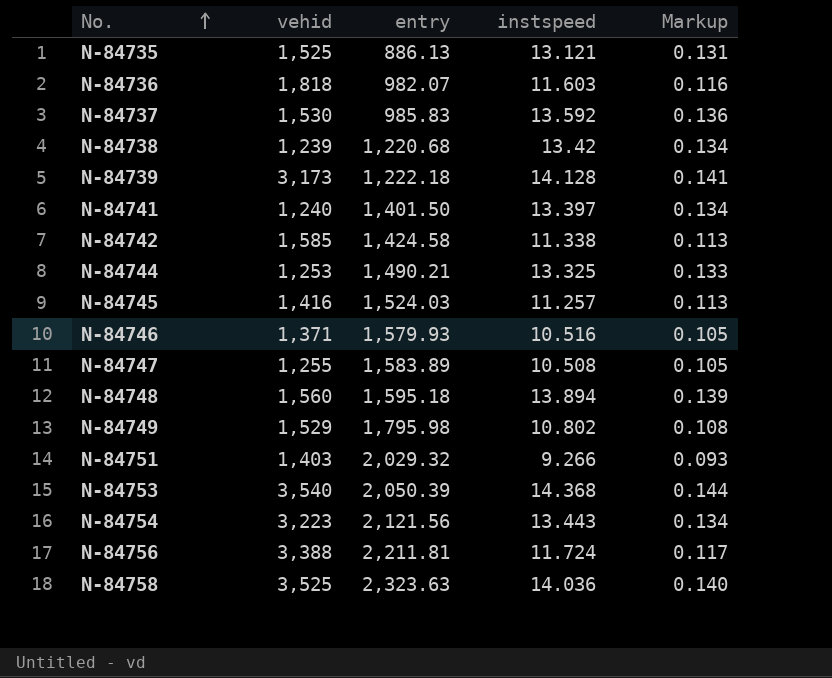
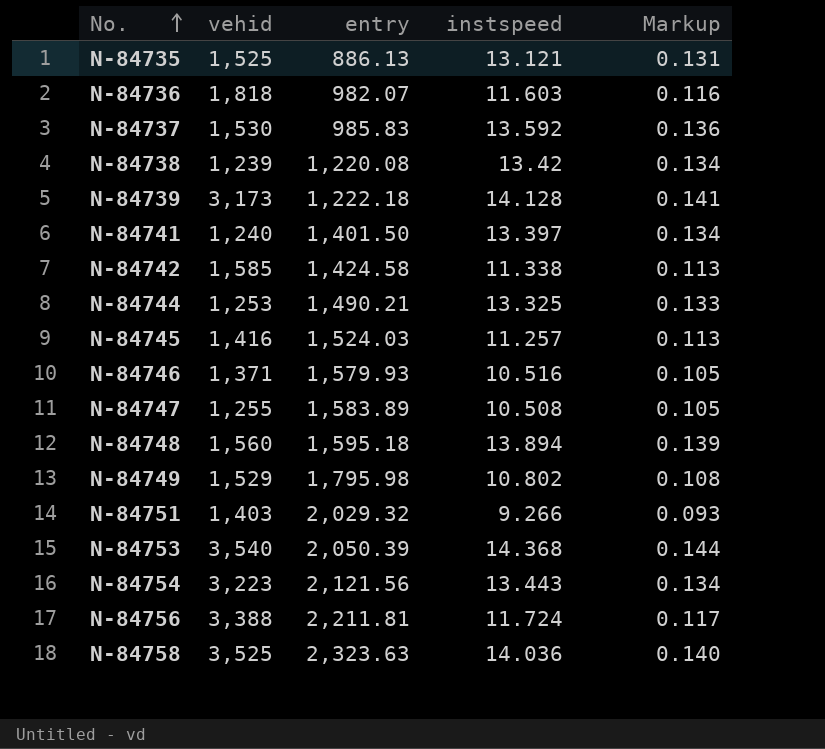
N-84738 | entry: 1,220.68 -> 1,220.08

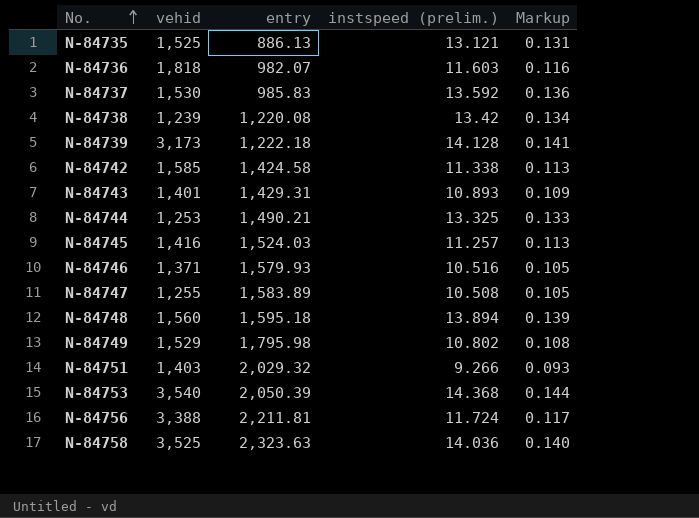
column name: instspeed -> instspeed (prelim.)
row N-84741: 1,240 | 1,401.50 | 13.397 | 0.134 -> none
row N-84754: 3,223 | 2,121.56 | 13.443 | 0.134 -> none
row N-84743: none -> 1,401 | 1,429.31 | 10.893 | 0.109

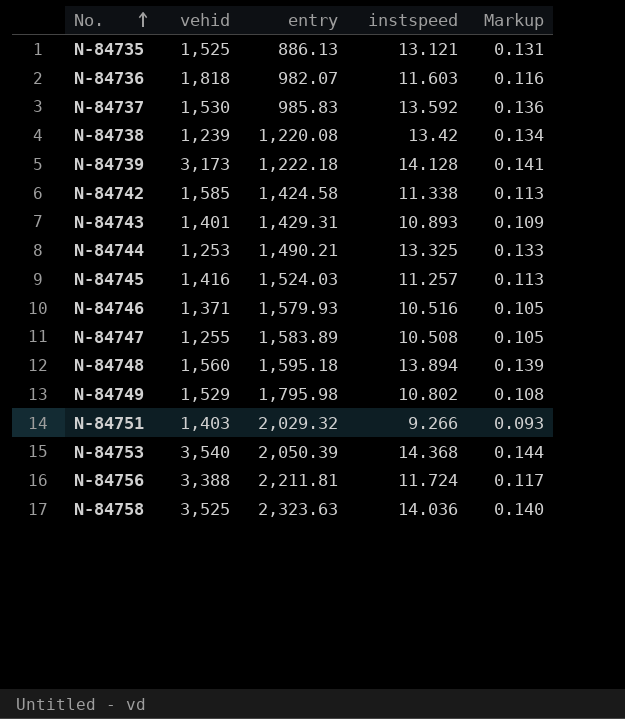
column name: instspeed (prelim.) -> instspeed

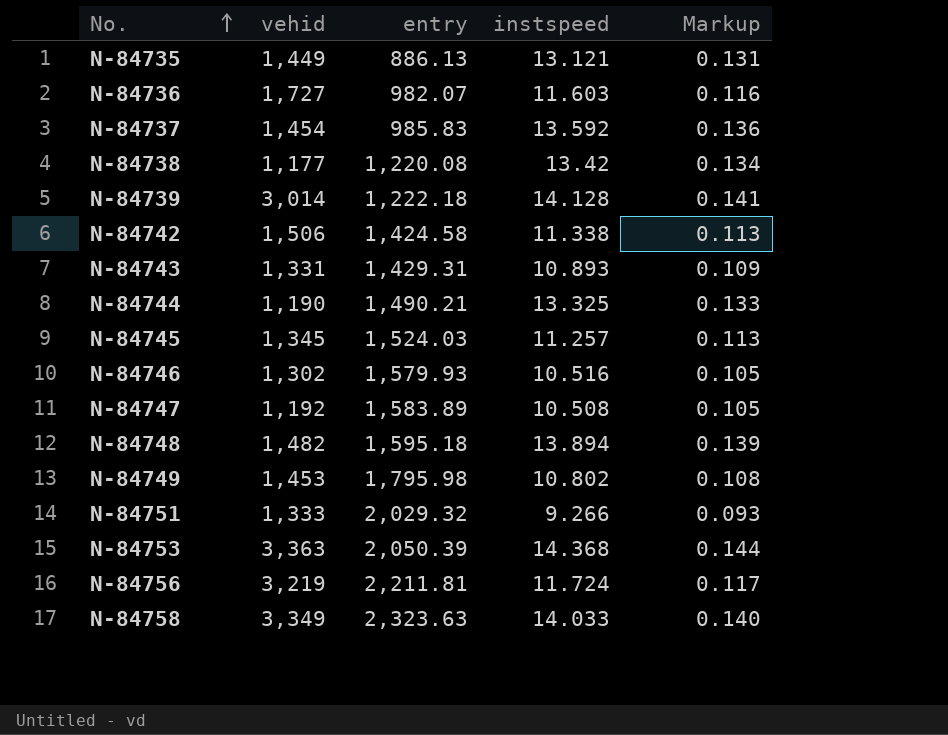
N-84735 | vehid: 1,525 -> 1,449
N-84736 | vehid: 1,818 -> 1,727
N-84737 | vehid: 1,530 -> 1,454
N-84738 | vehid: 1,239 -> 1,177
N-84739 | vehid: 3,173 -> 3,014
N-84742 | vehid: 1,585 -> 1,506
N-84743 | vehid: 1,401 -> 1,331
N-84744 | vehid: 1,253 -> 1,190
N-84745 | vehid: 1,416 -> 1,345
N-84746 | vehid: 1,371 -> 1,302
N-84747 | vehid: 1,255 -> 1,192
N-84748 | vehid: 1,560 -> 1,482
N-84749 | vehid: 1,529 -> 1,453
N-84751 | vehid: 1,403 -> 1,333
N-84753 | vehid: 3,540 -> 3,363
N-84756 | vehid: 3,388 -> 3,219
N-84758 | vehid: 3,525 -> 3,349
N-84758 | instspeed: 14.036 -> 14.033

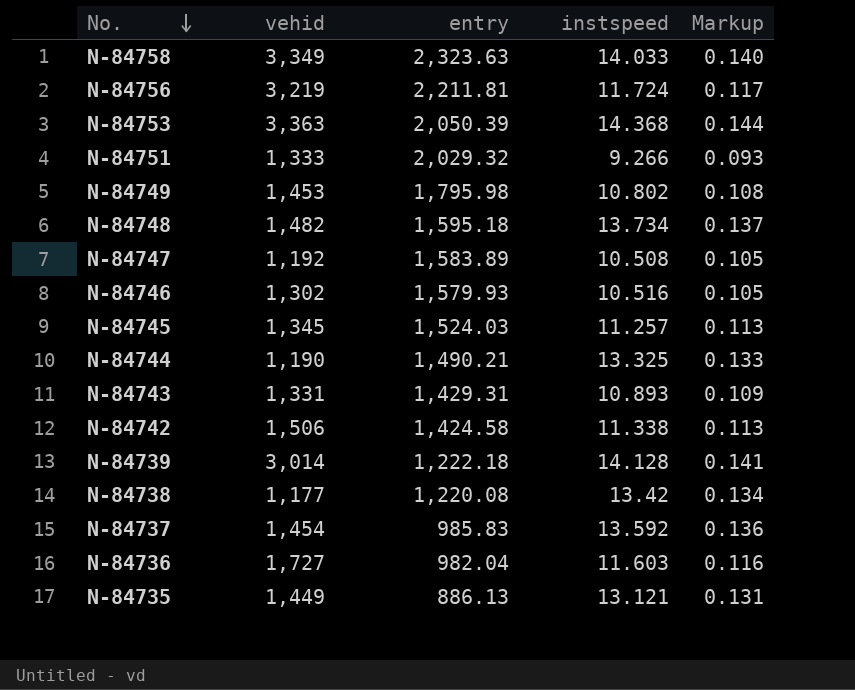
row order: No. ascending -> No. descending
N-84748 | instspeed: 13.894 -> 13.734
N-84748 | Markup: 0.139 -> 0.137
N-84736 | entry: 982.07 -> 982.04

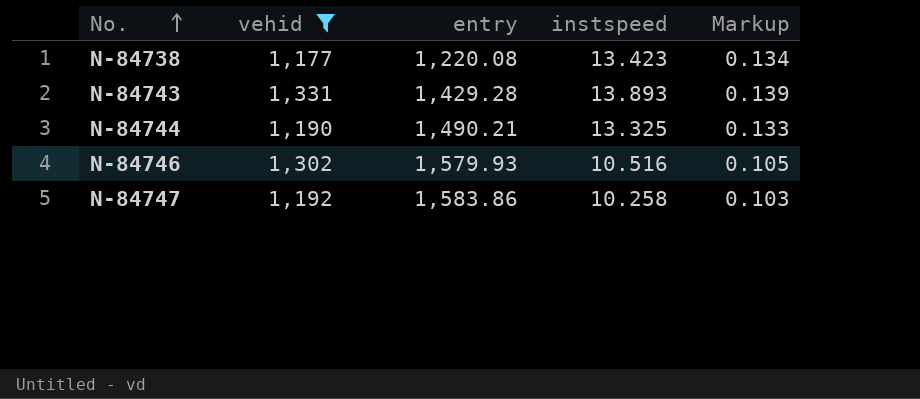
filter: none -> vehid <= 1,331
row order: No. descending -> No. ascending
N-84738 | instspeed: 13.42 -> 13.423
N-84743 | entry: 1,429.31 -> 1,429.28
N-84743 | instspeed: 10.893 -> 13.893
N-84743 | Markup: 0.109 -> 0.139
N-84747 | entry: 1,583.89 -> 1,583.86
N-84747 | instspeed: 10.508 -> 10.258
N-84747 | Markup: 0.105 -> 0.103

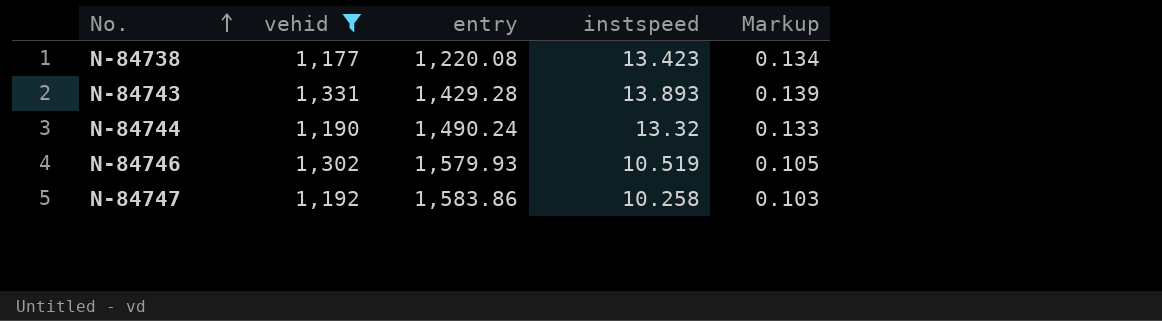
N-84744 | entry: 1,490.21 -> 1,490.24
N-84744 | instspeed: 13.325 -> 13.32
N-84746 | instspeed: 10.516 -> 10.519

